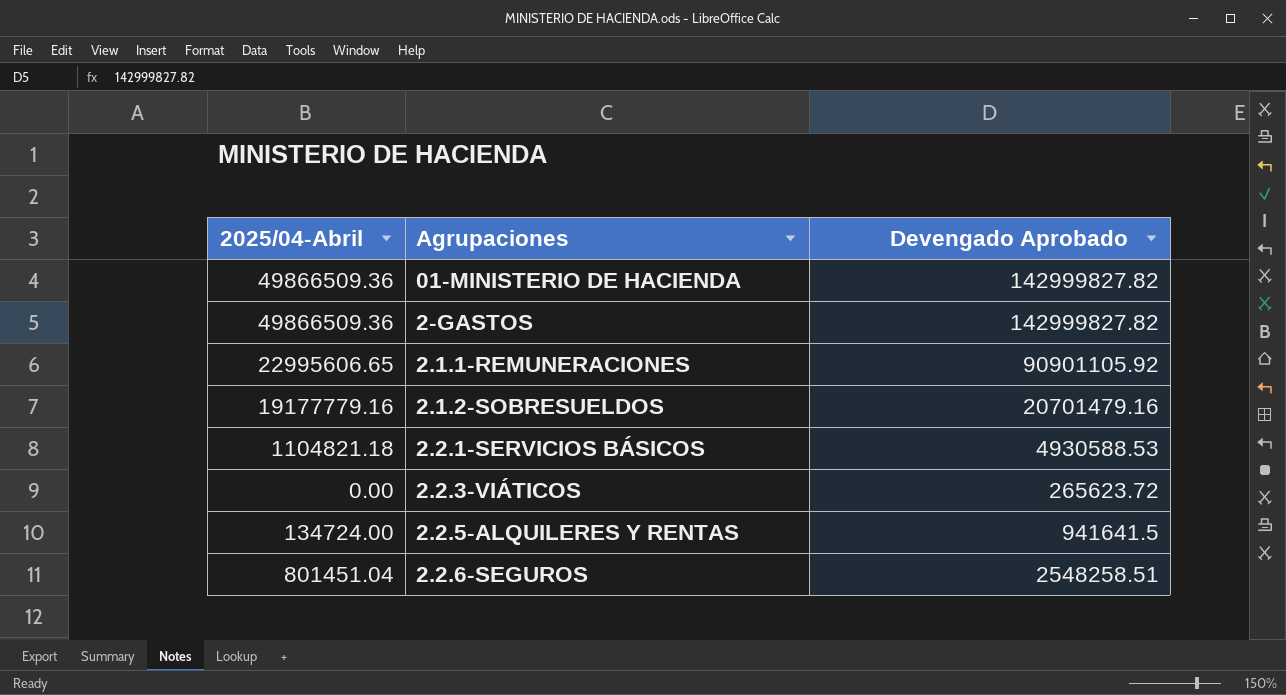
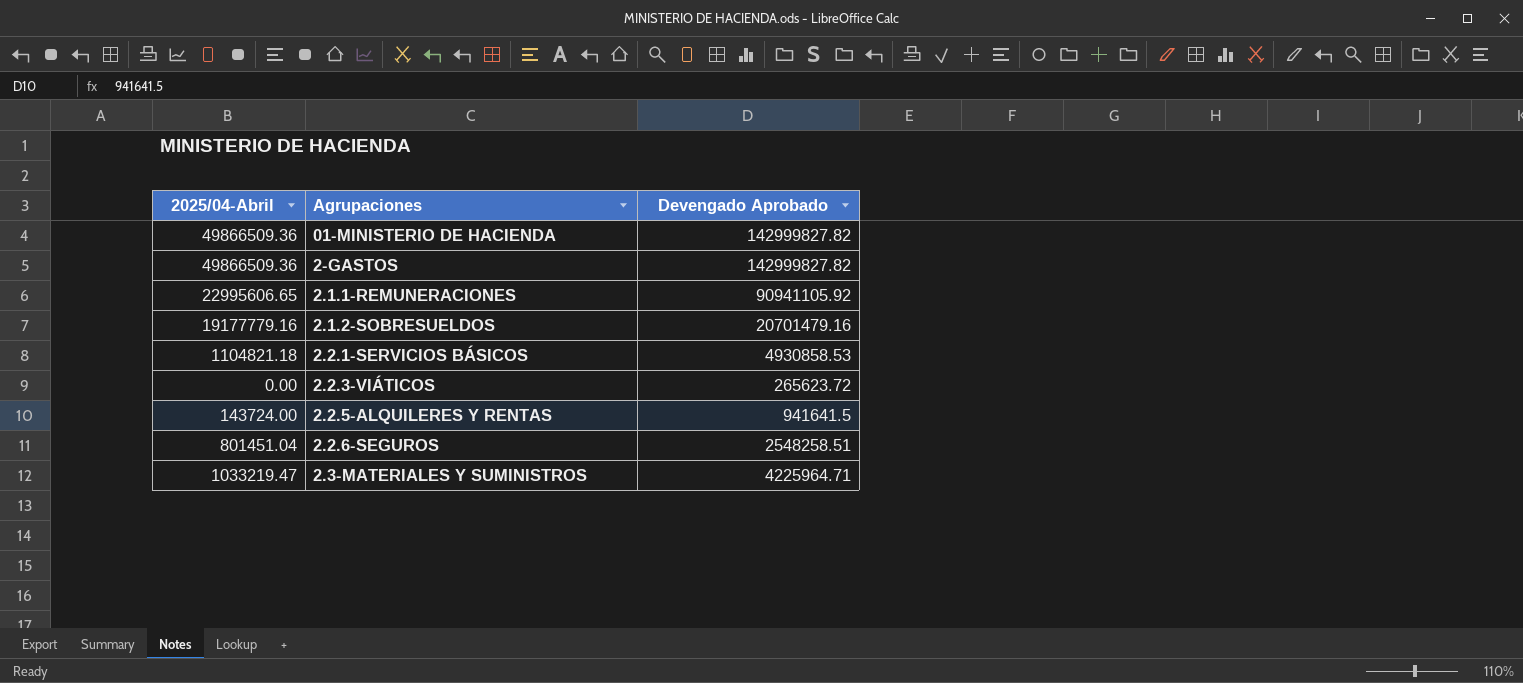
2.1.1-REMUNERACIONES | Devengado Aprobado: 90901105.92 -> 90941105.92
2.2.1-SERVICIOS BÁSICOS | Devengado Aprobado: 4930588.53 -> 4930858.53
2.2.5-ALQUILERES Y RENTAS | 2025/04-Abril: 134724.00 -> 143724.00
row 2.3-MATERIALES Y SUMINISTROS: none -> 1033219.47 | 4225964.71

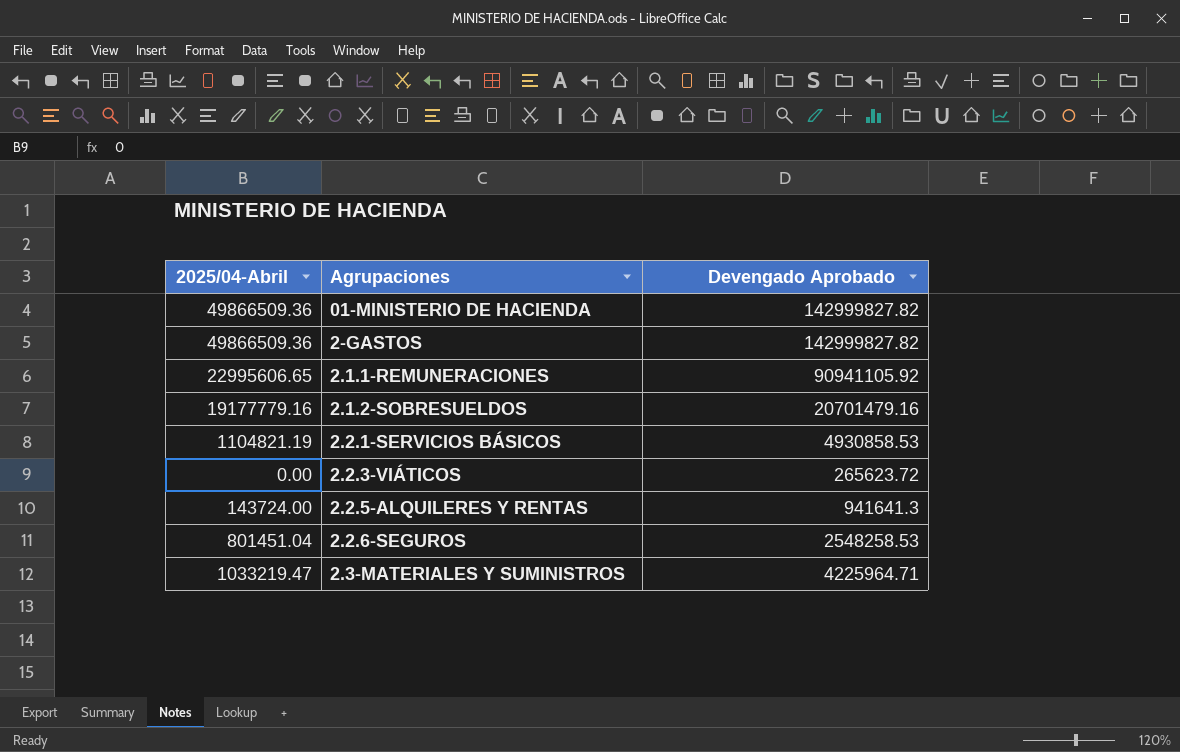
2.2.1-SERVICIOS BÁSICOS | 2025/04-Abril: 1104821.18 -> 1104821.19
2.2.5-ALQUILERES Y RENTAS | Devengado Aprobado: 941641.5 -> 941641.3
2.2.6-SEGUROS | Devengado Aprobado: 2548258.51 -> 2548258.53

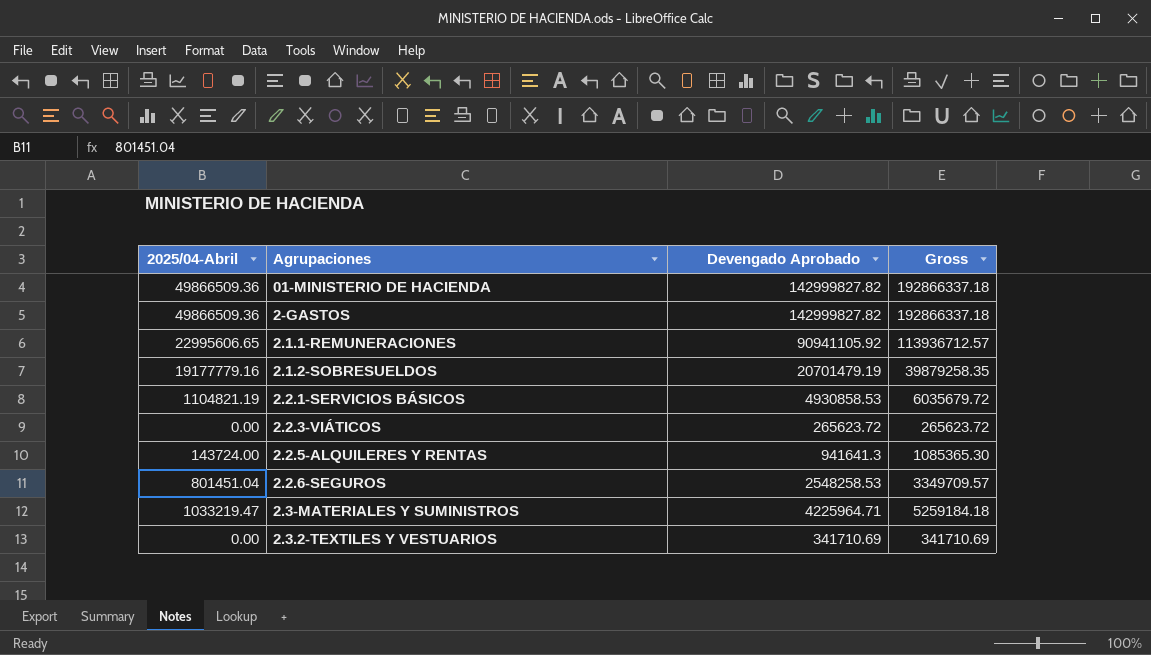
column Gross | formula: none -> [2025/04-Abril] + [Devengado Aprobado]
2.1.2-SOBRESUELDOS | Devengado Aprobado: 20701479.16 -> 20701479.19
row 2.3.2-TEXTILES Y VESTUARIOS: none -> 0.00 | 341710.69 | 341710.69

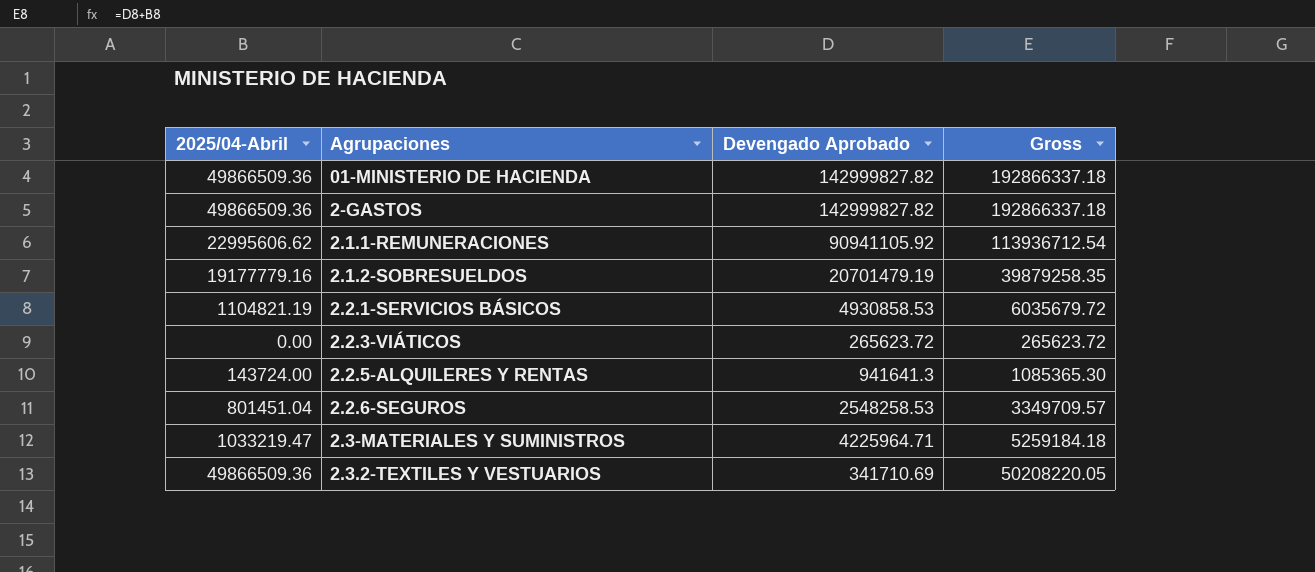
2.1.1-REMUNERACIONES | 2025/04-Abril: 22995606.65 -> 22995606.62
2.1.1-REMUNERACIONES | Gross: 113936712.57 -> 113936712.54
2.3.2-TEXTILES Y VESTUARIOS | 2025/04-Abril: 0.00 -> 49866509.36
2.3.2-TEXTILES Y VESTUARIOS | Gross: 341710.69 -> 50208220.05

